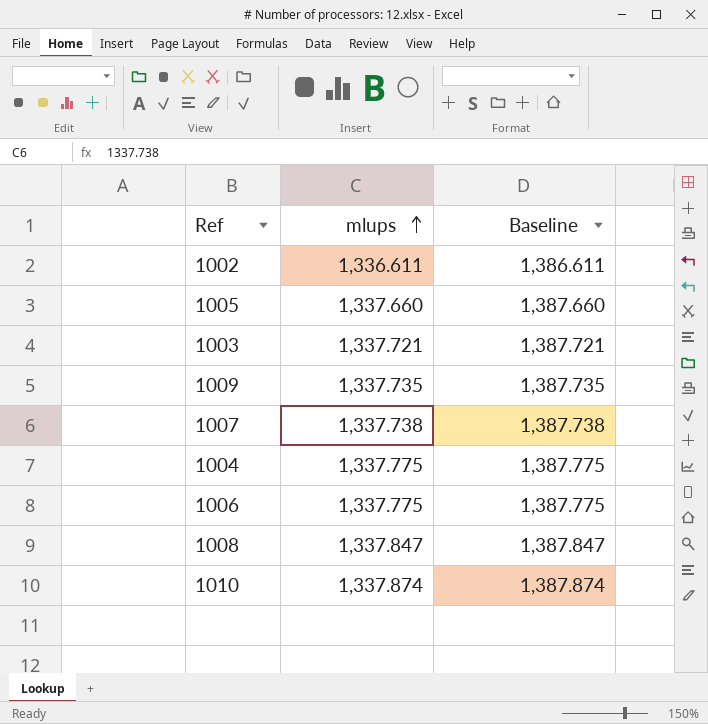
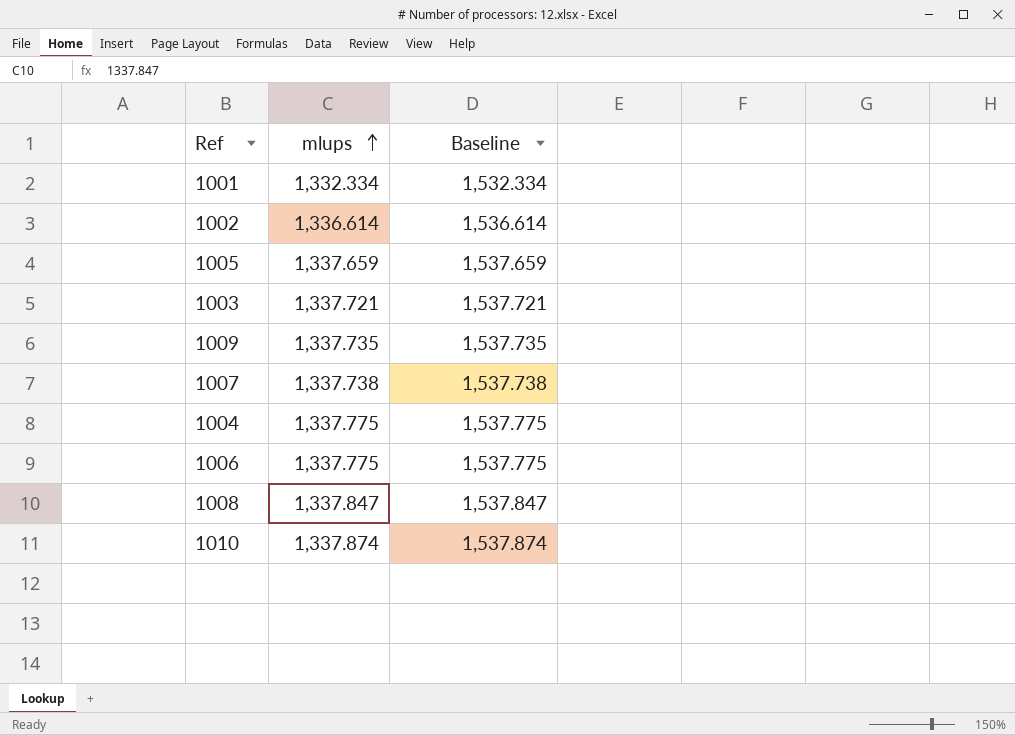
column Baseline | formula: [mlups] + 50 -> [mlups] + 200
row 1001: none -> 1,332.334 | 1,532.334
1002 | mlups: 1,336.611 -> 1,336.614
1005 | mlups: 1,337.660 -> 1,337.659

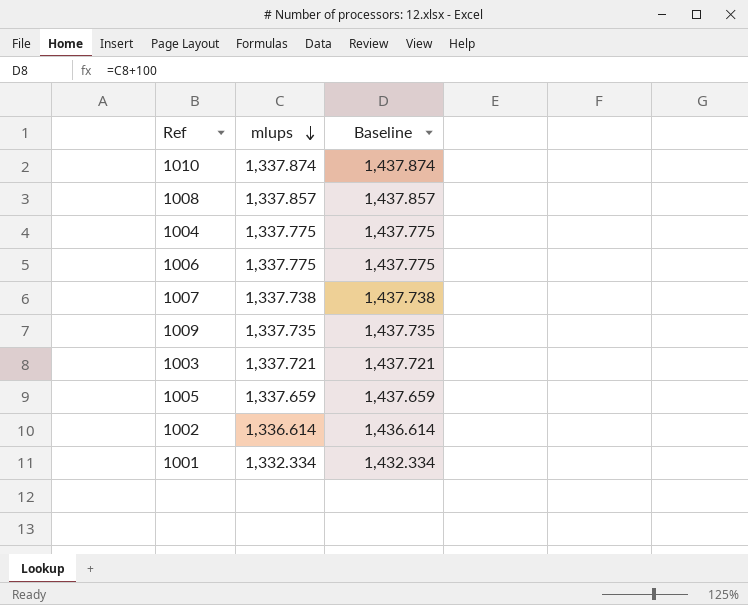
row order: mlups ascending -> mlups descending
column Baseline | formula: [mlups] + 200 -> [mlups] + 100
1008 | mlups: 1,337.847 -> 1,337.857

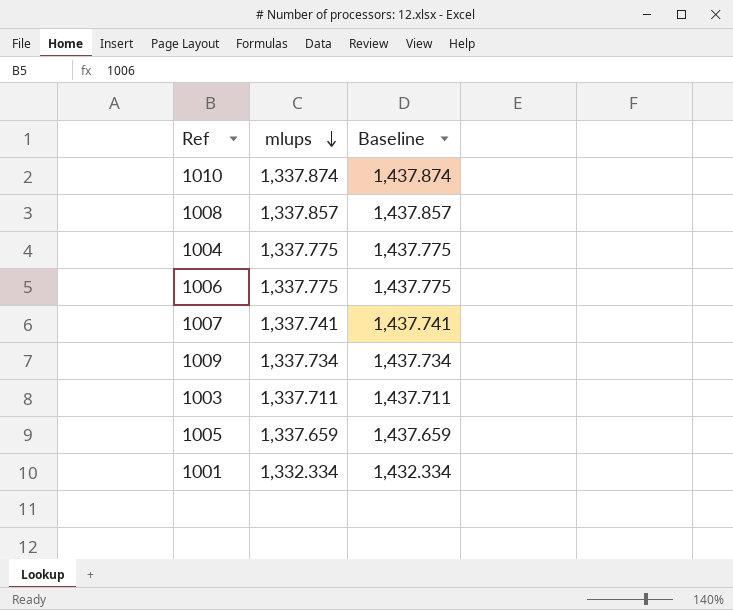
row 1002: 1,336.614 | 1,436.614 -> none
1007 | mlups: 1,337.738 -> 1,337.741
1007 | Baseline: 1,437.738 -> 1,437.741
1009 | mlups: 1,337.735 -> 1,337.734
1009 | Baseline: 1,437.735 -> 1,437.734
1003 | mlups: 1,337.721 -> 1,337.711
1003 | Baseline: 1,437.721 -> 1,437.711

